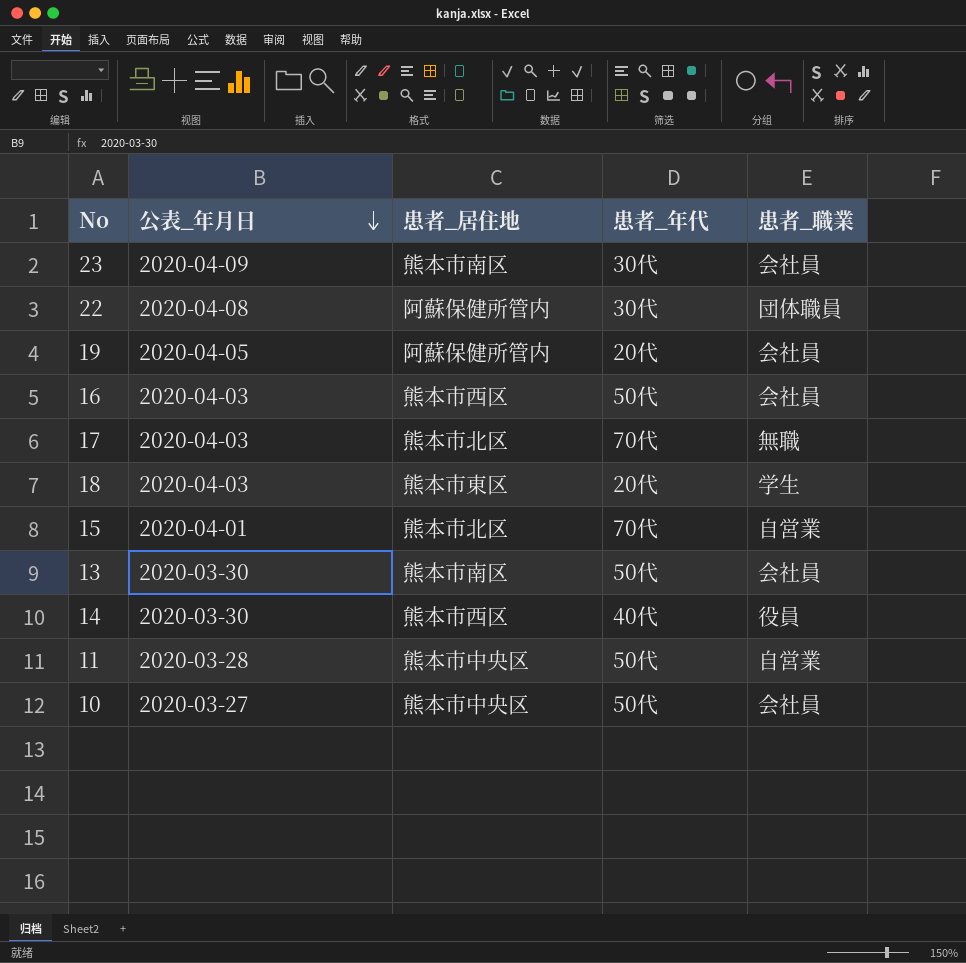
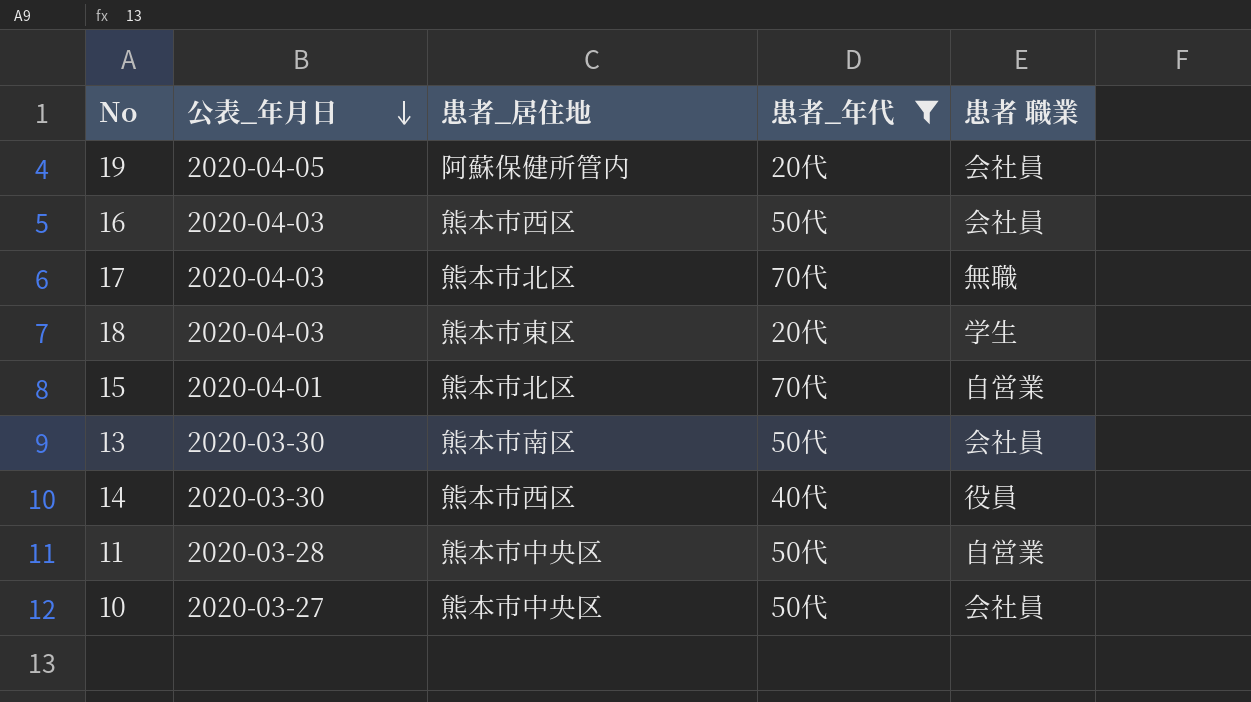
filter: none -> 患者_年代 != 30代
column name: 患者_職業 -> 患者 職業

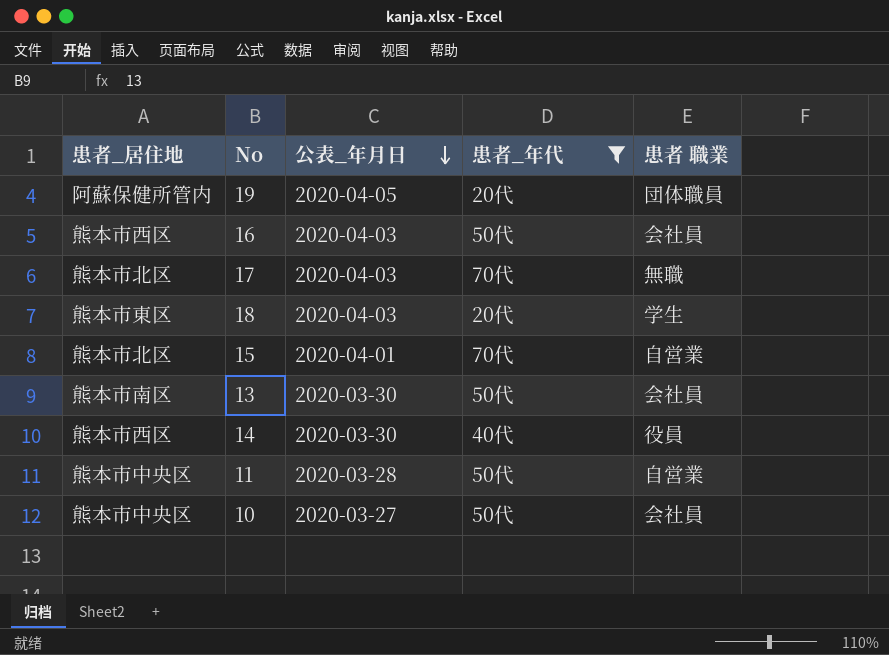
column 患者_居住地 | position: 3 -> 1
19 | 患者 職業: 会社員 -> 団体職員

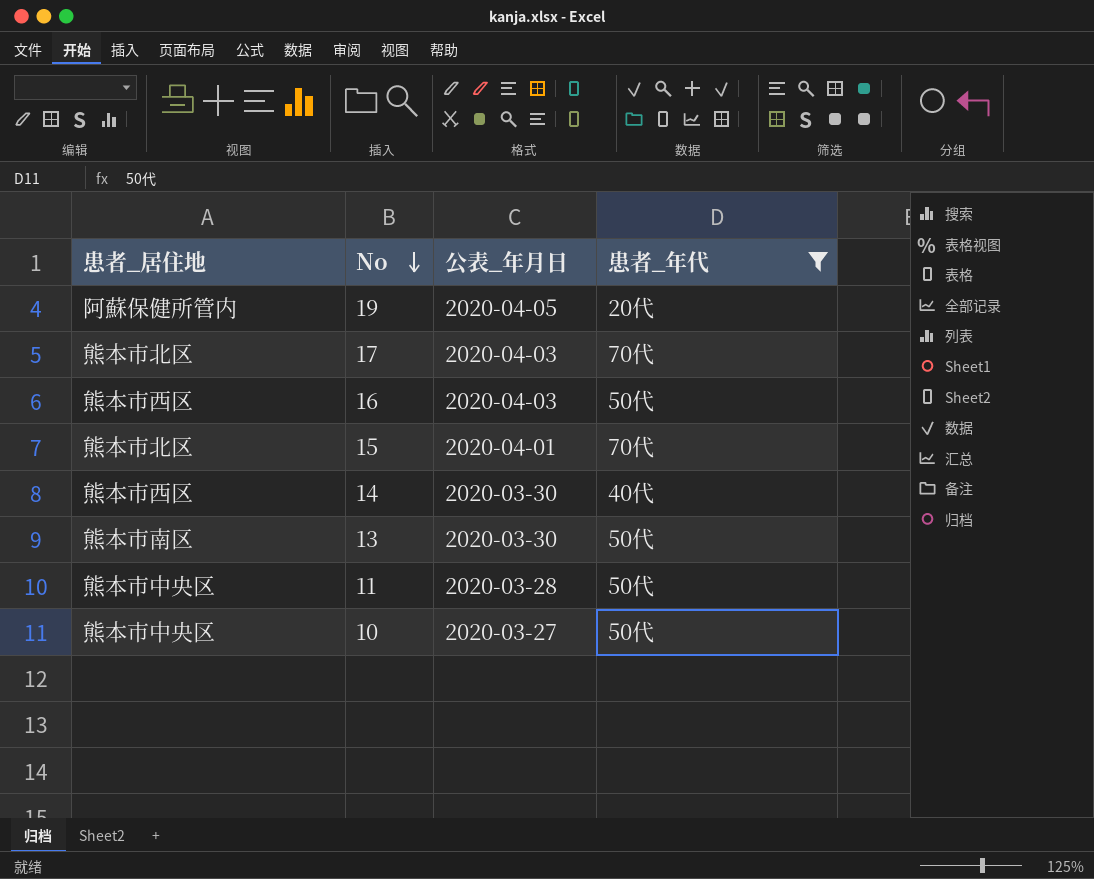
row order: 公表_年月日 descending -> No descending
column 患者 職業 | position: 5 -> none
row 18: 熊本市東区 | 2020-04-03 | 20代 | 学生 -> none

